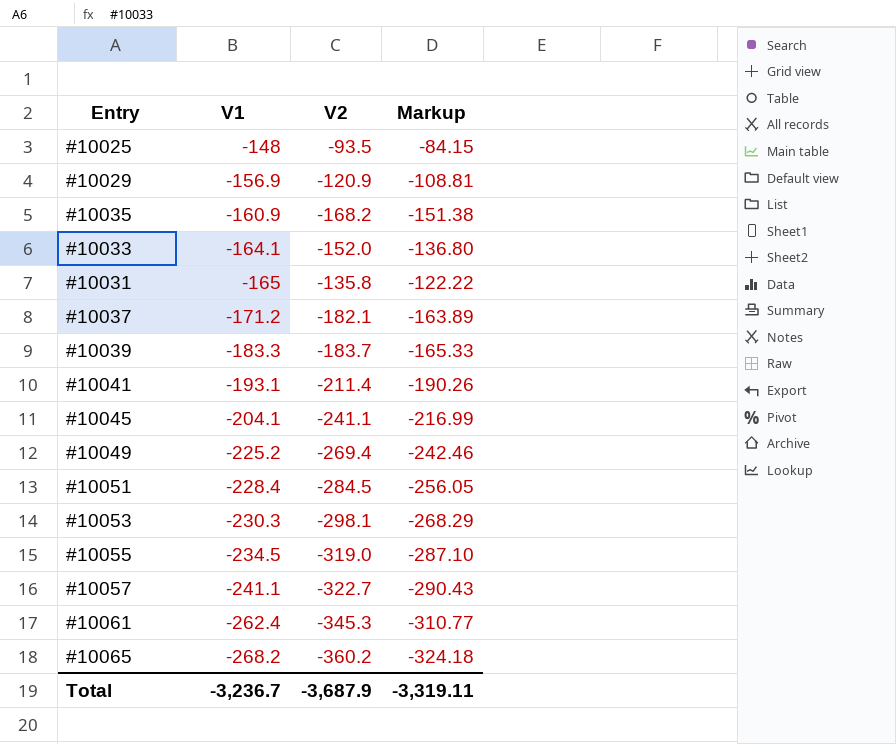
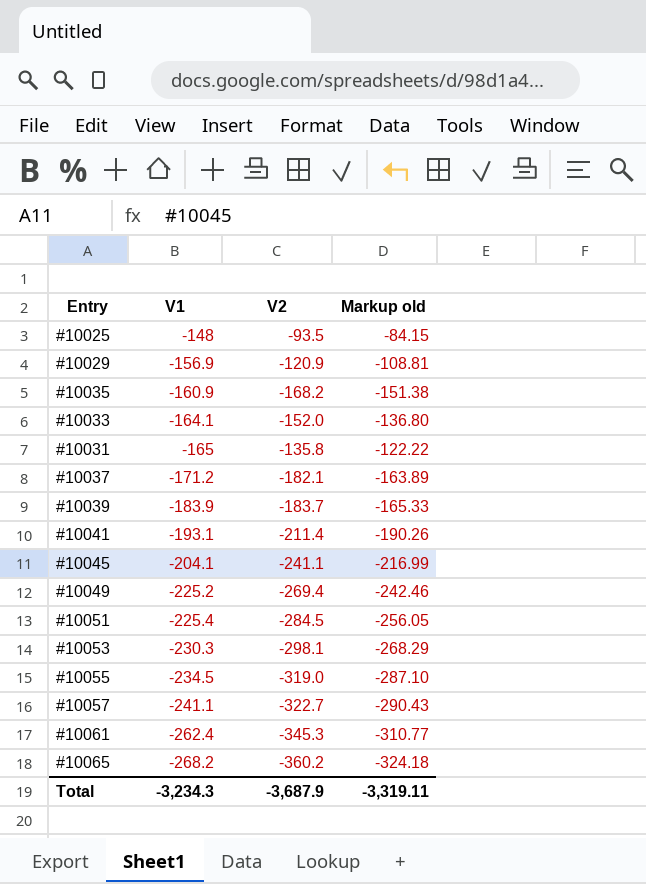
column name: Markup -> Markup old
#10039 | V1: -183.3 -> -183.9
#10051 | V1: -228.4 -> -225.4
Total | V1: -3,236.7 -> -3,234.3

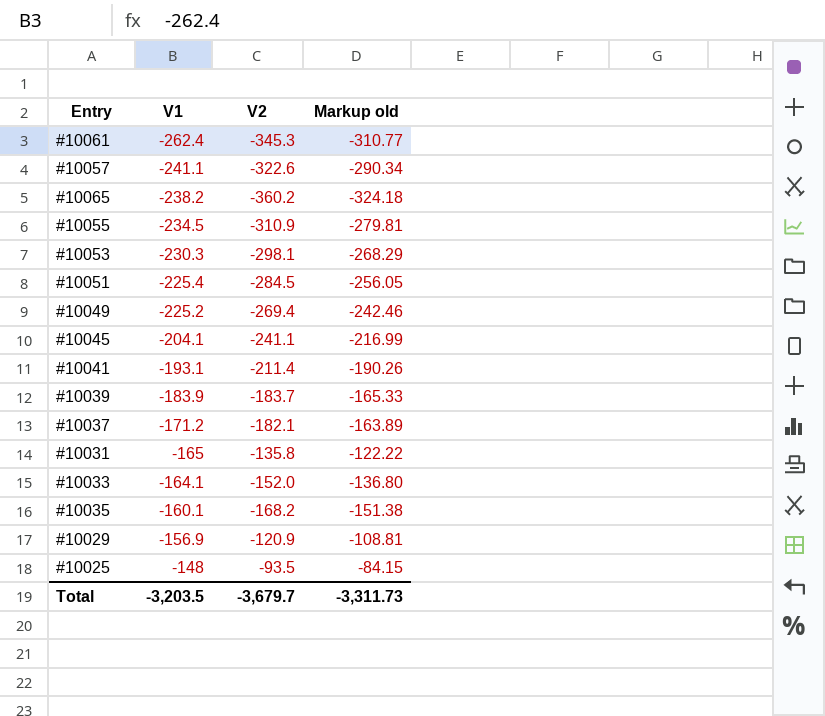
row order: V1 descending -> V1 ascending
#10057 | V2: -322.7 -> -322.6
#10057 | Markup old: -290.43 -> -290.34
#10065 | V1: -268.2 -> -238.2
#10055 | V2: -319.0 -> -310.9
#10055 | Markup old: -287.10 -> -279.81
#10035 | V1: -160.9 -> -160.1
Total | V1: -3,234.3 -> -3,203.5
Total | V2: -3,687.9 -> -3,679.7
Total | Markup old: -3,319.11 -> -3,311.73

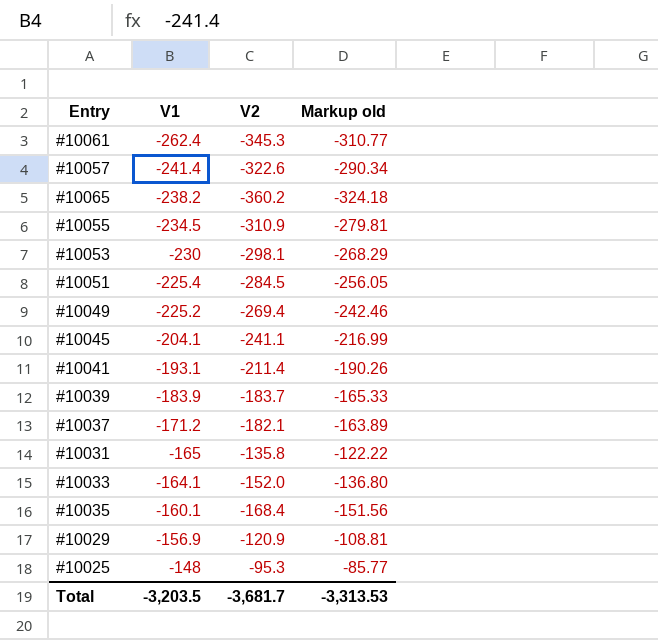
#10057 | V1: -241.1 -> -241.4
#10053 | V1: -230.3 -> -230
#10035 | V2: -168.2 -> -168.4
#10035 | Markup old: -151.38 -> -151.56
#10025 | V2: -93.5 -> -95.3
#10025 | Markup old: -84.15 -> -85.77
Total | V2: -3,679.7 -> -3,681.7
Total | Markup old: -3,311.73 -> -3,313.53

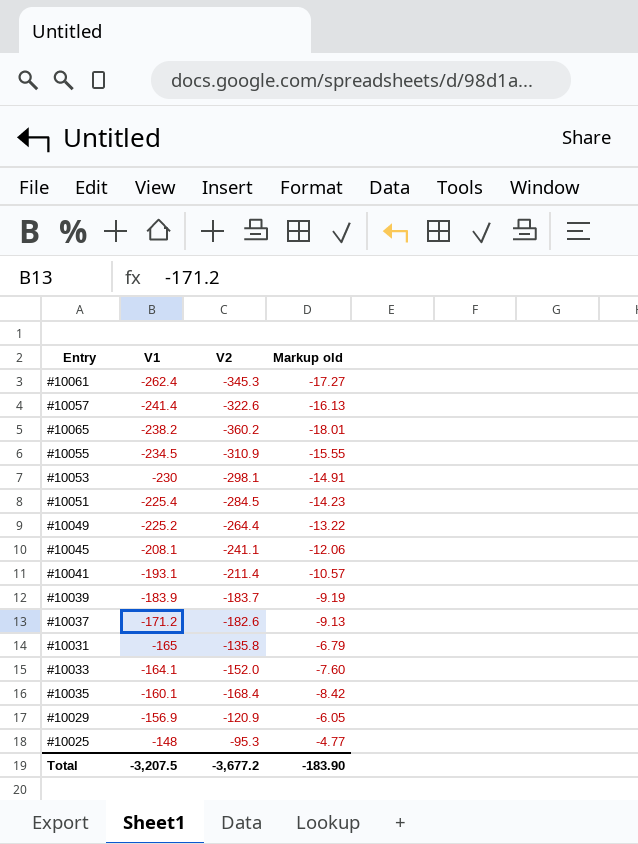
column Markup old | formula: [V2] * 0.9 -> [V2] * 0.05
#10049 | V2: -269.4 -> -264.4
#10045 | V1: -204.1 -> -208.1
#10037 | V2: -182.1 -> -182.6
Total | V1: -3,203.5 -> -3,207.5
Total | V2: -3,681.7 -> -3,677.2
Total | Markup old: -3,313.53 -> -183.90

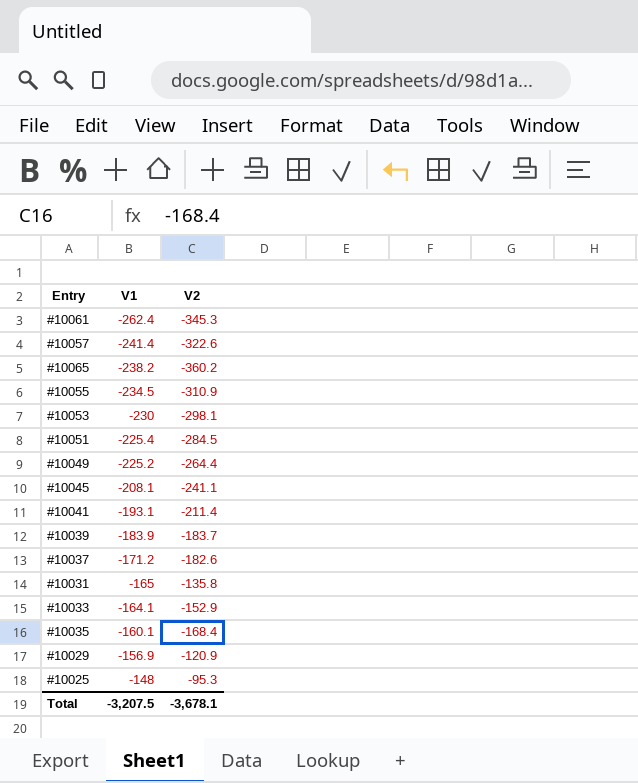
column Markup old | formula: [V2] * 0.05 -> none
#10033 | V2: -152.0 -> -152.9
Total | V2: -3,677.2 -> -3,678.1

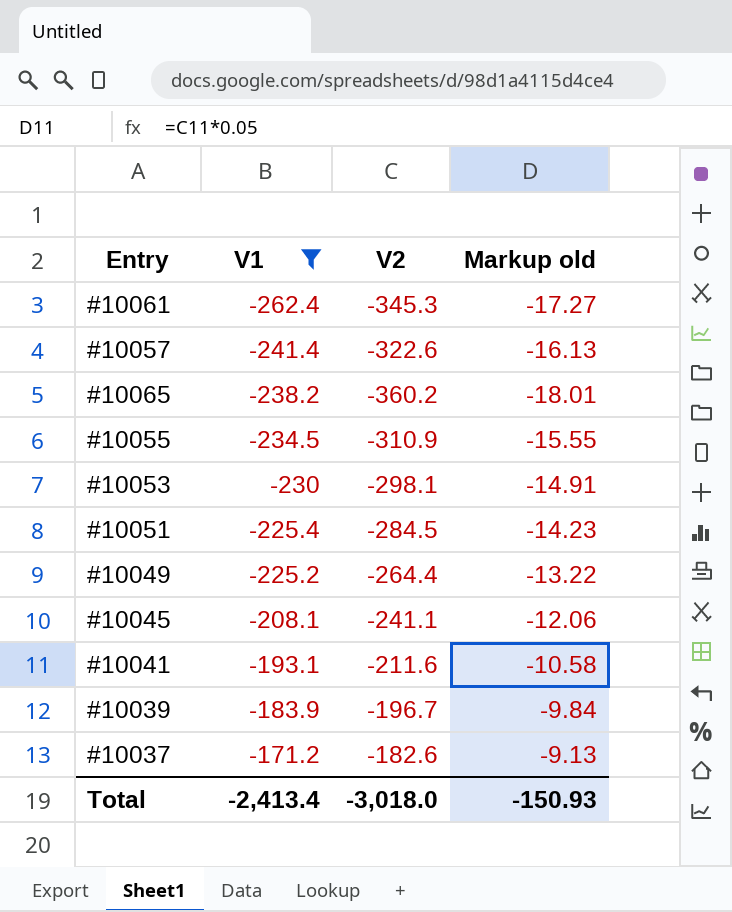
filter: none -> V1 <= -171.2
column Markup old | formula: none -> [V2] * 0.05
#10041 | V2: -211.4 -> -211.6
#10039 | V2: -183.7 -> -196.7
Total | V1: -3,207.5 -> -2,413.4
Total | V2: -3,678.1 -> -3,018.0

